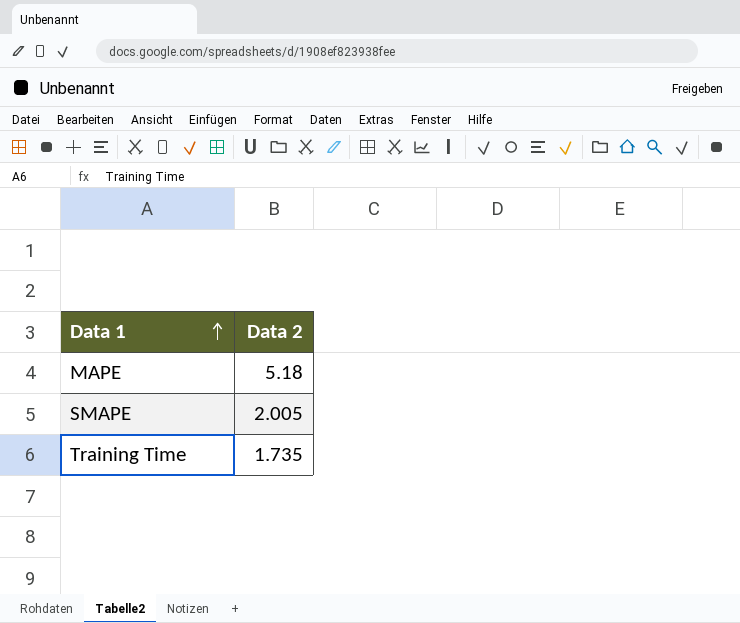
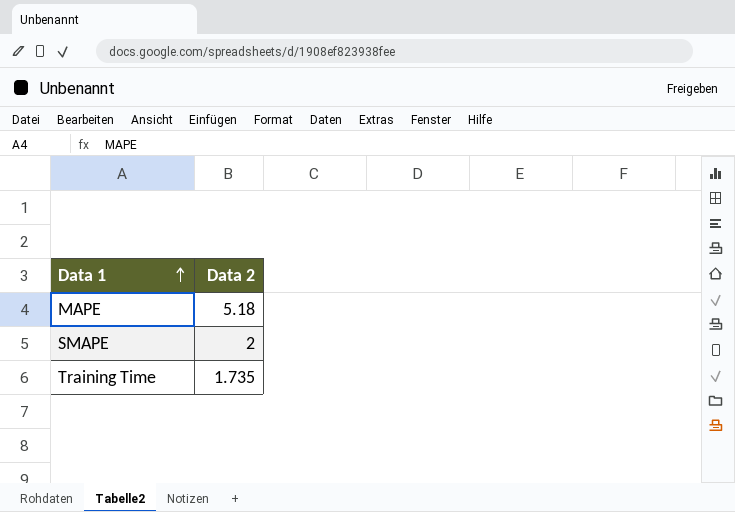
SMAPE | Data 2: 2.005 -> 2

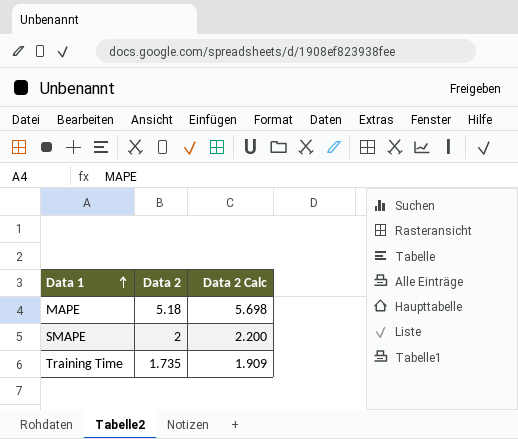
column Data 2 Calc | formula: none -> [Data 2] * 1.1

